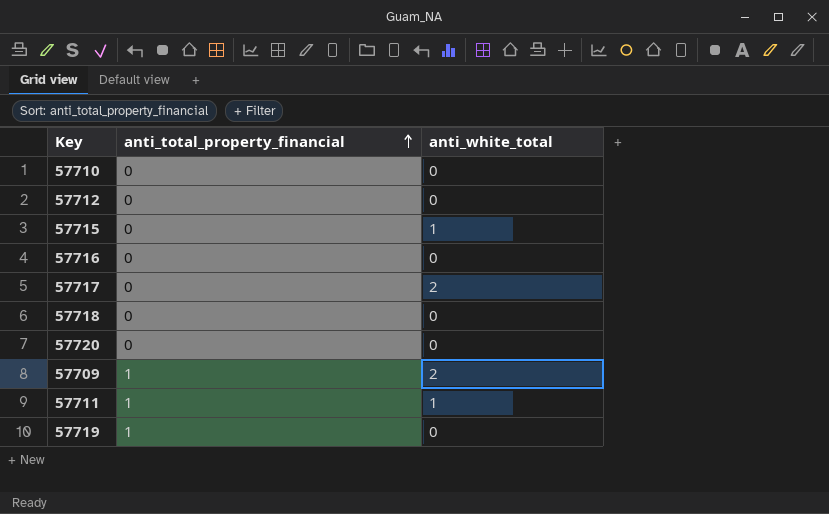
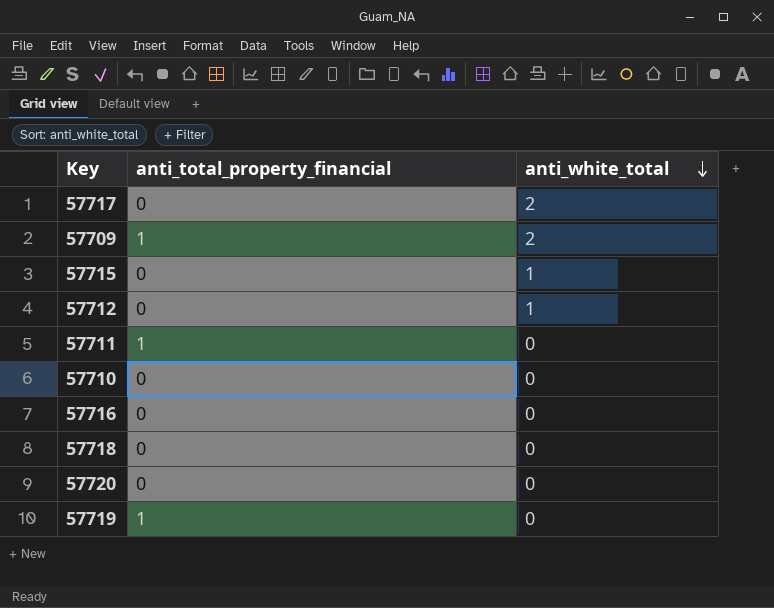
row order: anti_total_property_financial ascending -> anti_white_total descending
57712 | anti_white_total: 0 -> 1
57711 | anti_white_total: 1 -> 0

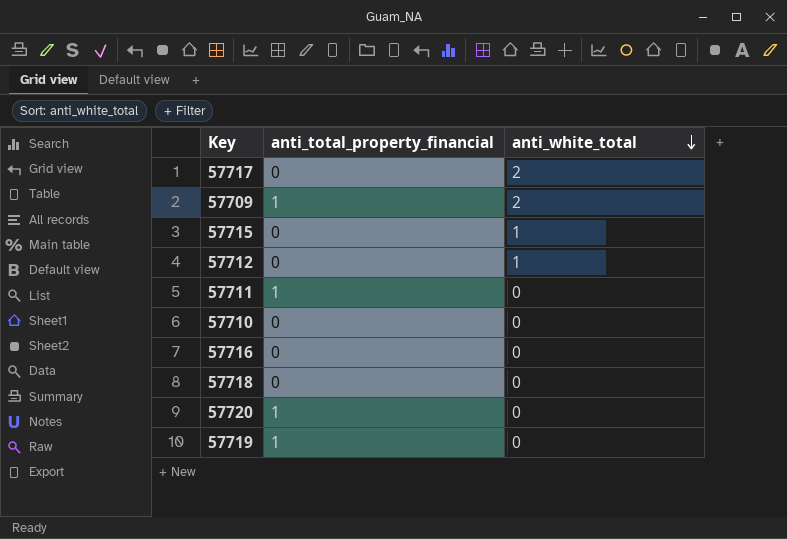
57720 | anti_total_property_financial: 0 -> 1

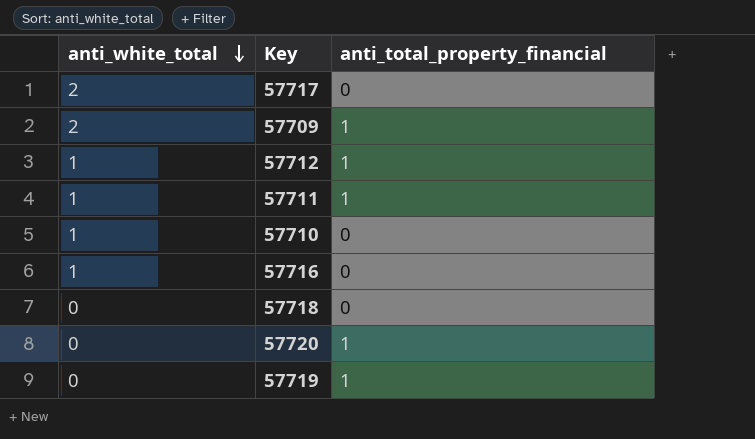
column anti_white_total | position: 3 -> 1
row 57715: 0 | 1 -> none
57712 | anti_total_property_financial: 0 -> 1
57711 | anti_white_total: 0 -> 1
57710 | anti_white_total: 0 -> 1
57716 | anti_white_total: 0 -> 1

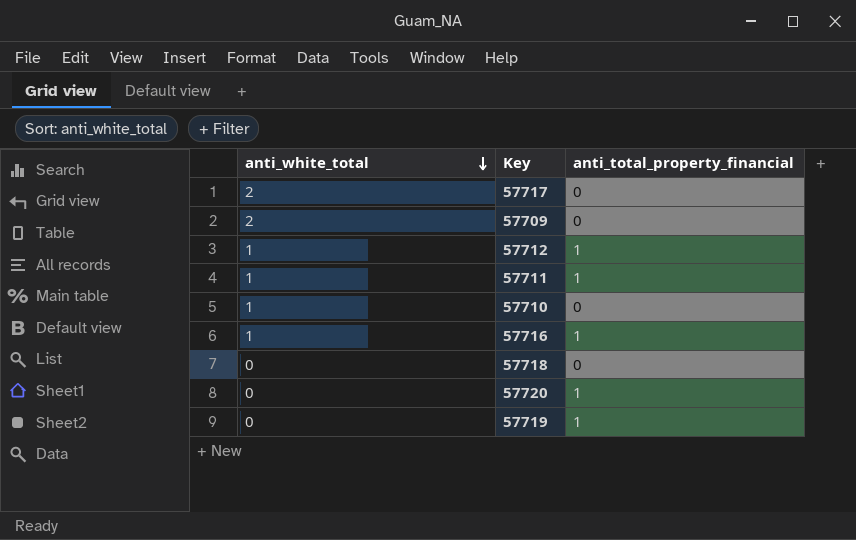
57709 | anti_total_property_financial: 1 -> 0
57716 | anti_total_property_financial: 0 -> 1

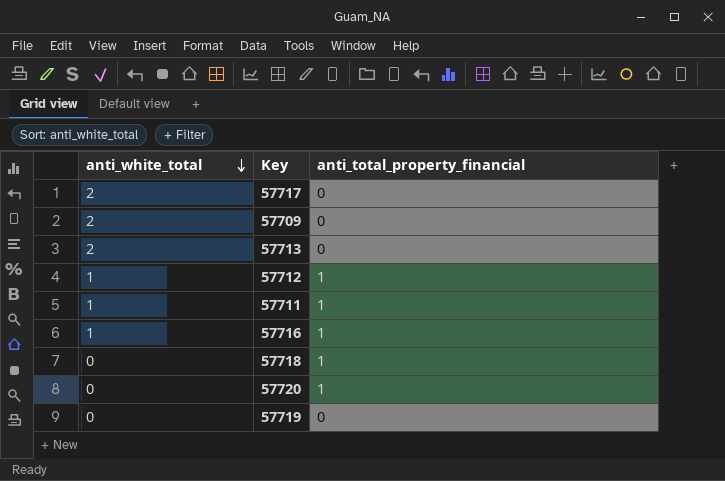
row 57710: 1 | 0 -> none
row 57713: none -> 2 | 0
57718 | anti_total_property_financial: 0 -> 1
57719 | anti_total_property_financial: 1 -> 0

